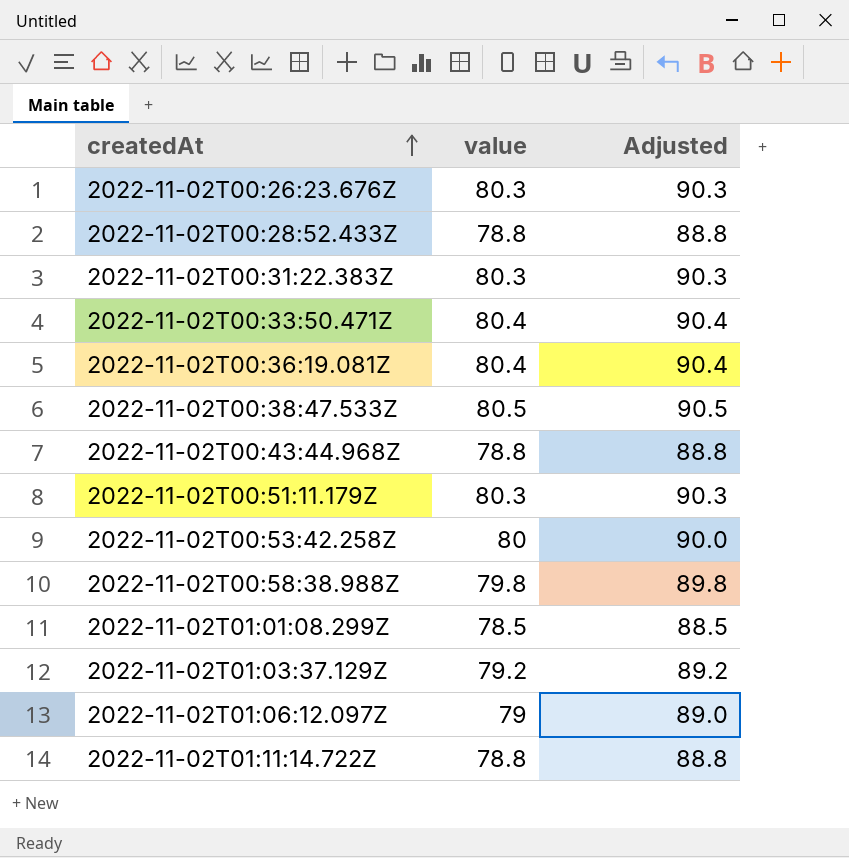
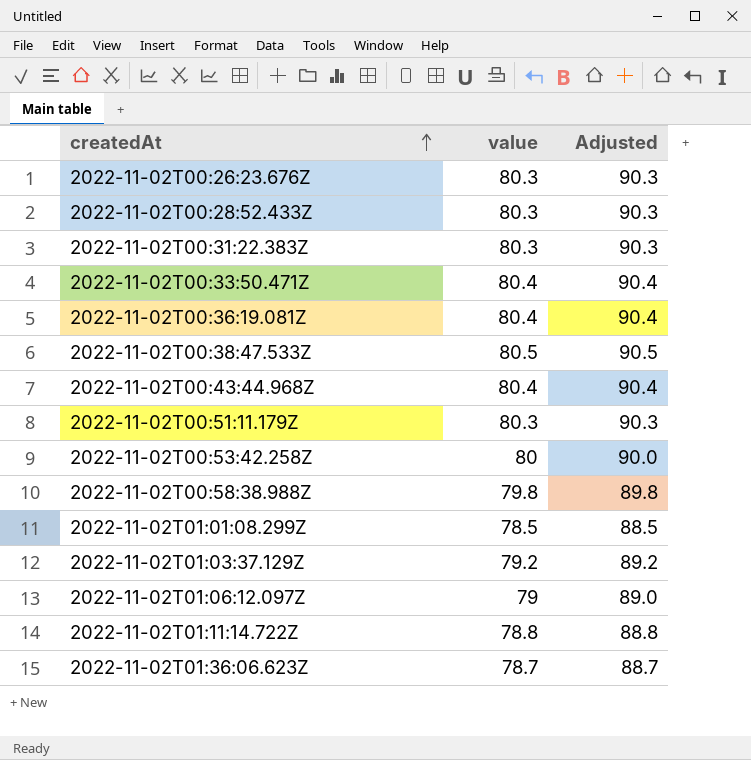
2022-11-02T00:28:52.433Z | value: 78.8 -> 80.3
2022-11-02T00:28:52.433Z | Adjusted: 88.8 -> 90.3
2022-11-02T00:43:44.968Z | value: 78.8 -> 80.4
2022-11-02T00:43:44.968Z | Adjusted: 88.8 -> 90.4
row 2022-11-02T01:36:06.623Z: none -> 78.7 | 88.7

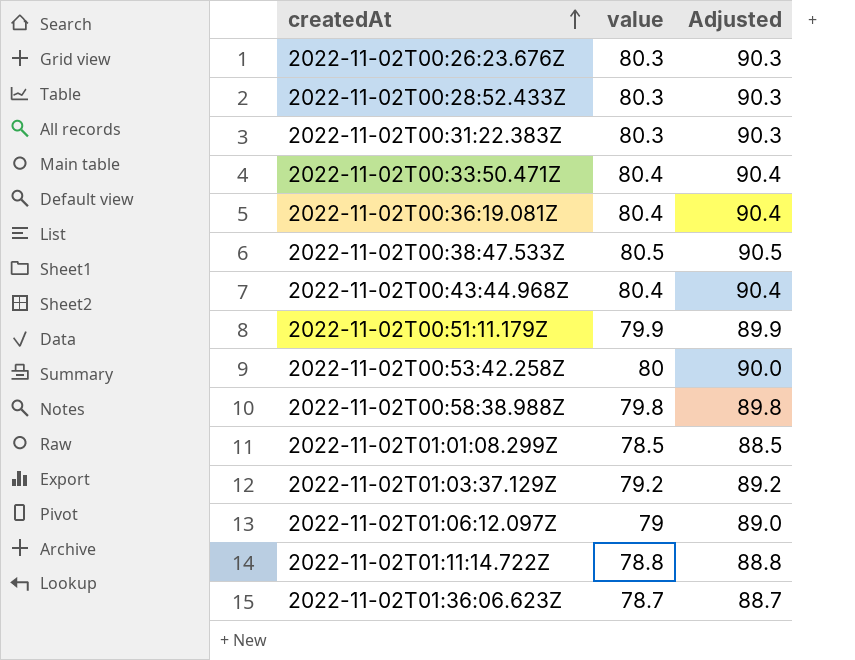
2022-11-02T00:51:11.179Z | value: 80.3 -> 79.9
2022-11-02T00:51:11.179Z | Adjusted: 90.3 -> 89.9

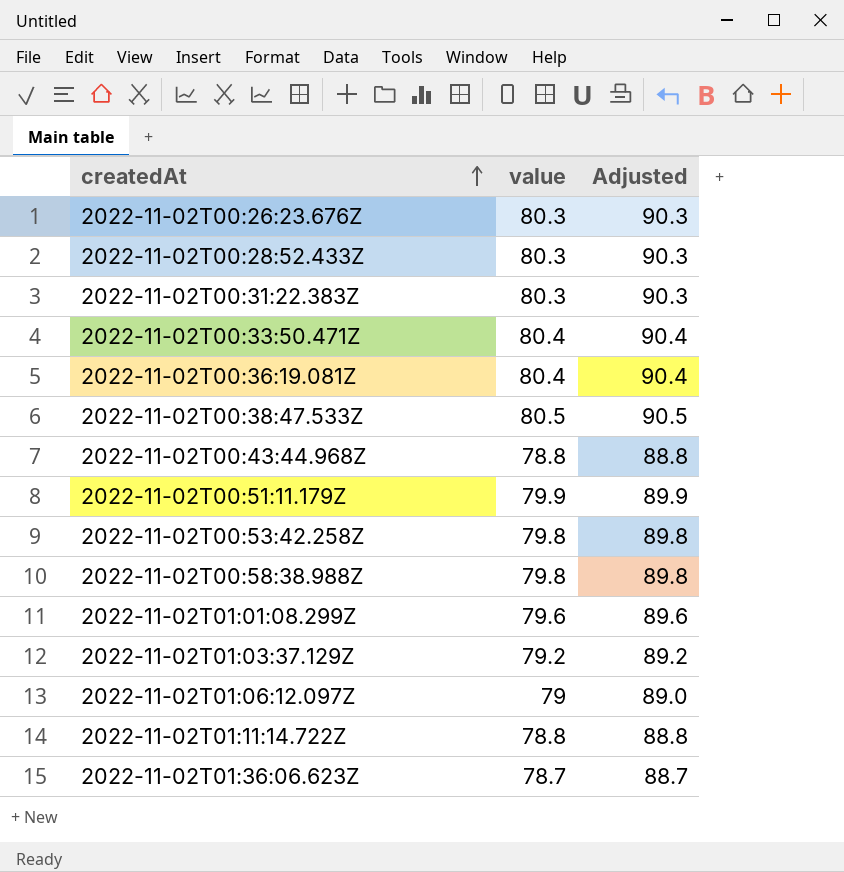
2022-11-02T00:43:44.968Z | value: 80.4 -> 78.8
2022-11-02T00:43:44.968Z | Adjusted: 90.4 -> 88.8
2022-11-02T00:53:42.258Z | value: 80 -> 79.8
2022-11-02T00:53:42.258Z | Adjusted: 90.0 -> 89.8
2022-11-02T01:01:08.299Z | value: 78.5 -> 79.6
2022-11-02T01:01:08.299Z | Adjusted: 88.5 -> 89.6

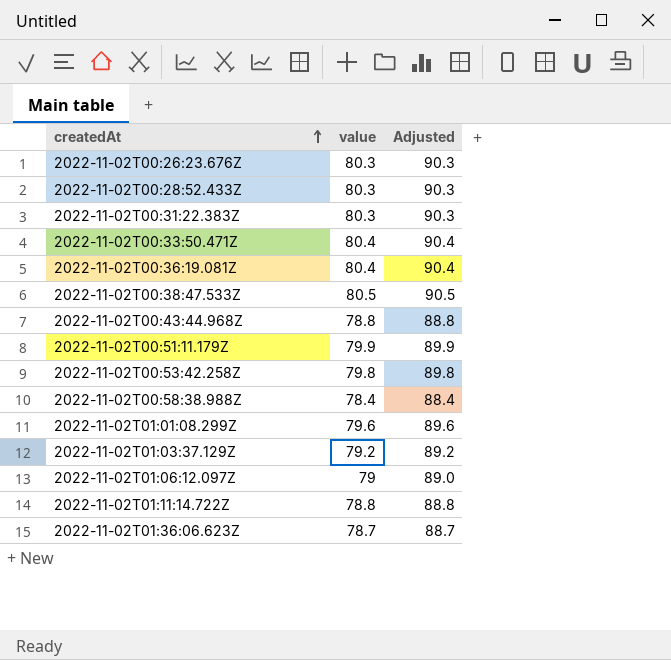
2022-11-02T00:58:38.988Z | value: 79.8 -> 78.4
2022-11-02T00:58:38.988Z | Adjusted: 89.8 -> 88.4

